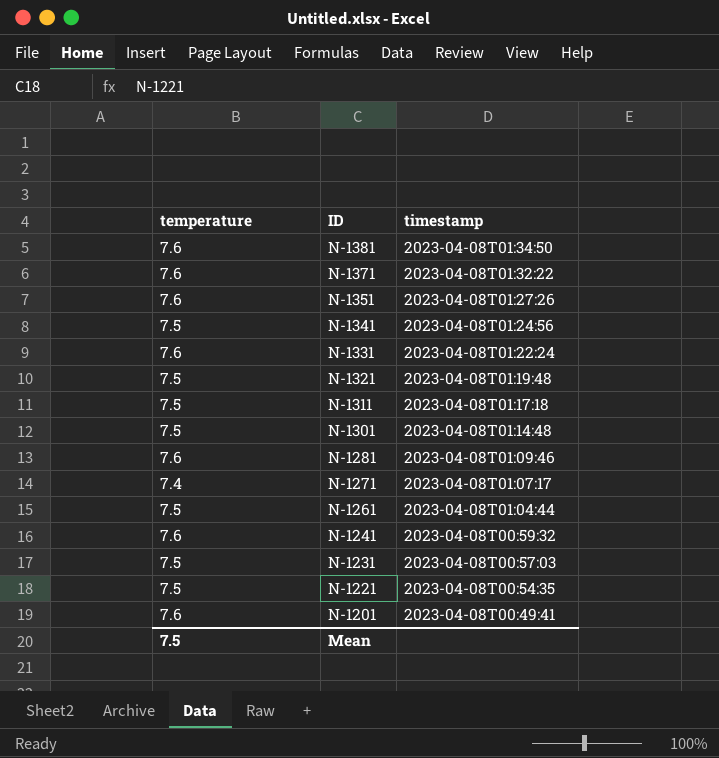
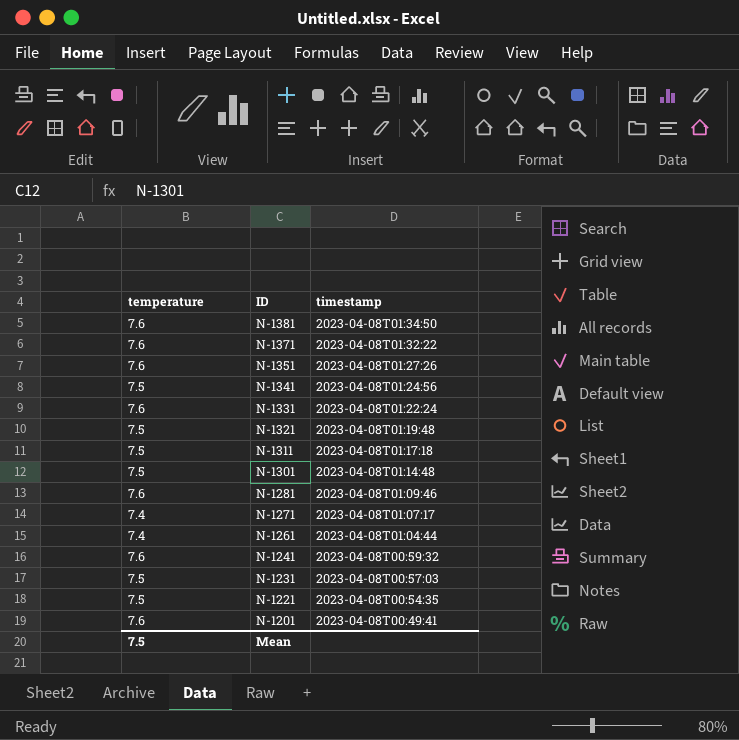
N-1261 | temperature: 7.5 -> 7.4

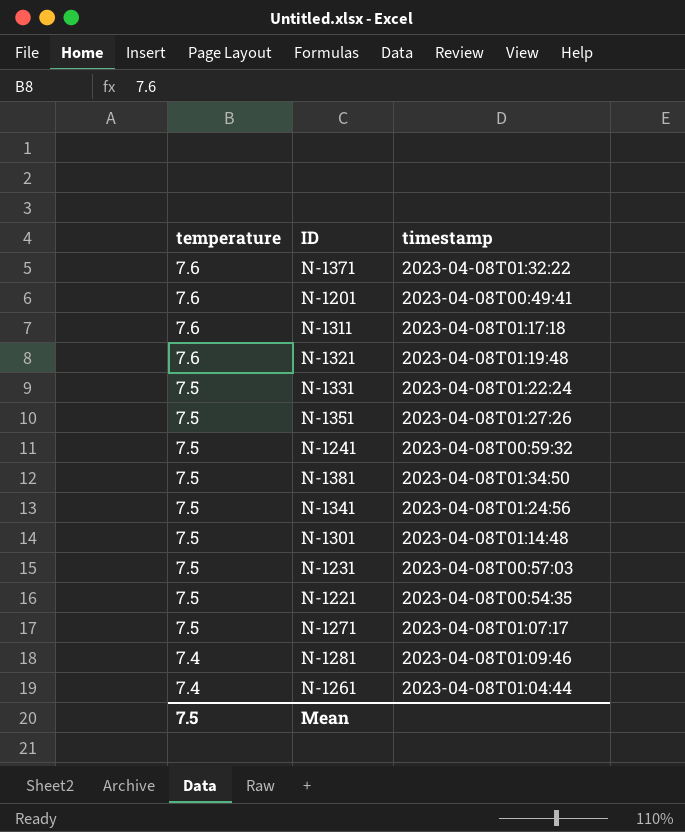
row order: ID descending -> temperature descending
N-1311 | temperature: 7.5 -> 7.6
N-1321 | temperature: 7.5 -> 7.6
N-1331 | temperature: 7.6 -> 7.5
N-1351 | temperature: 7.6 -> 7.5
N-1241 | temperature: 7.6 -> 7.5
N-1381 | temperature: 7.6 -> 7.5
N-1271 | temperature: 7.4 -> 7.5
N-1281 | temperature: 7.6 -> 7.4

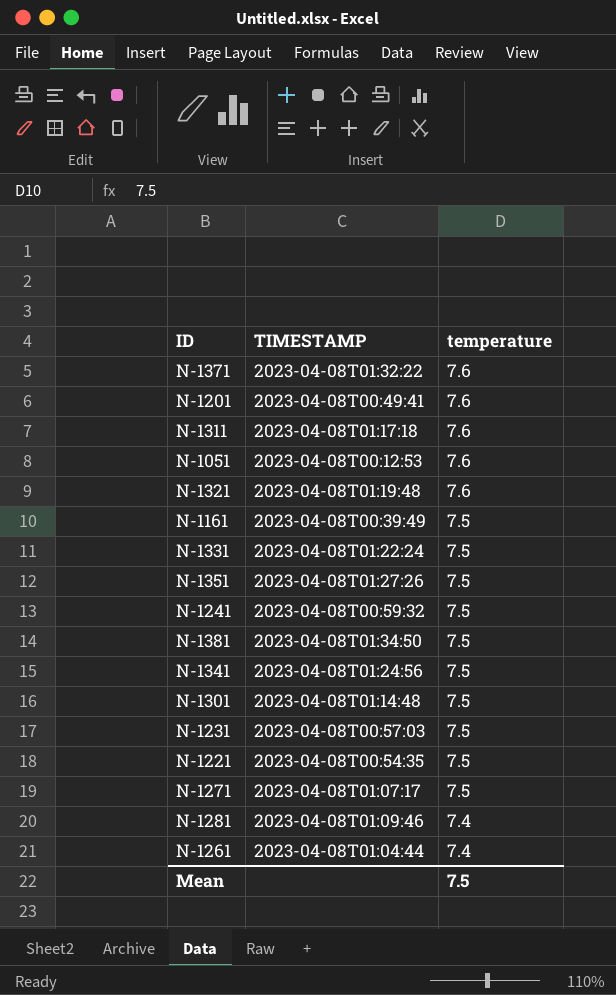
column name: timestamp -> TIMESTAMP
column temperature | position: 1 -> 3
row N-1051: none -> 2023-04-08T00:12:53 | 7.6
row N-1161: none -> 2023-04-08T00:39:49 | 7.5

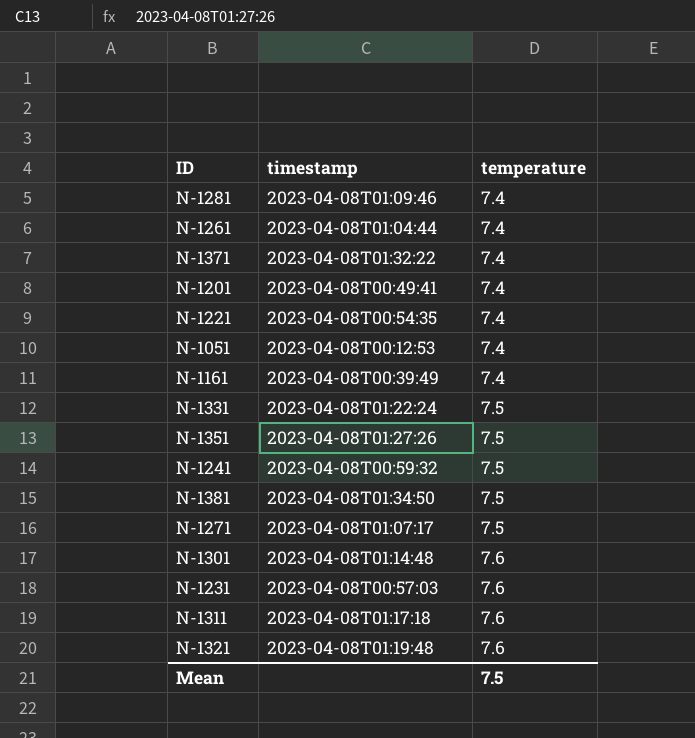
row order: temperature descending -> temperature ascending
column name: TIMESTAMP -> timestamp
row N-1341: 2023-04-08T01:24:56 | 7.5 -> none
N-1371 | temperature: 7.6 -> 7.4
N-1201 | temperature: 7.6 -> 7.4
N-1221 | temperature: 7.5 -> 7.4
N-1051 | temperature: 7.6 -> 7.4
N-1161 | temperature: 7.5 -> 7.4
N-1301 | temperature: 7.5 -> 7.6
N-1231 | temperature: 7.5 -> 7.6

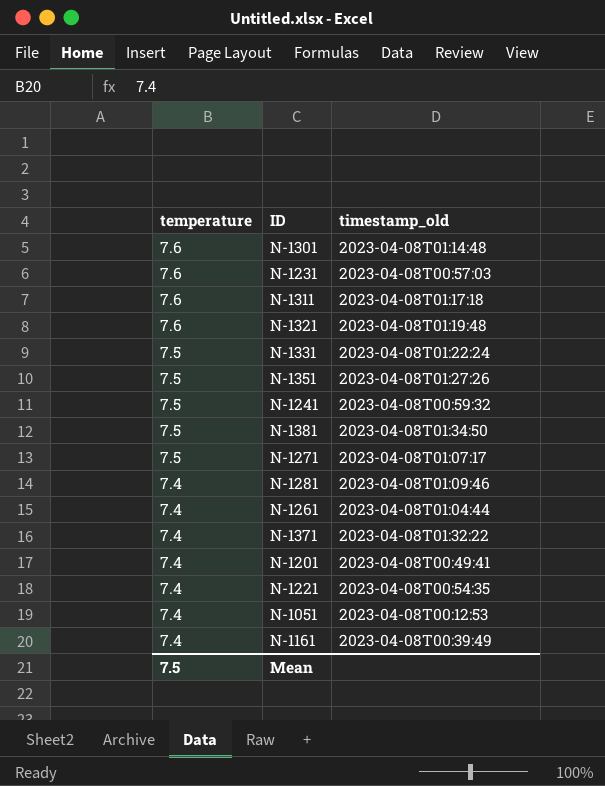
row order: temperature ascending -> temperature descending
column temperature | position: 3 -> 1
column name: timestamp -> timestamp_old

